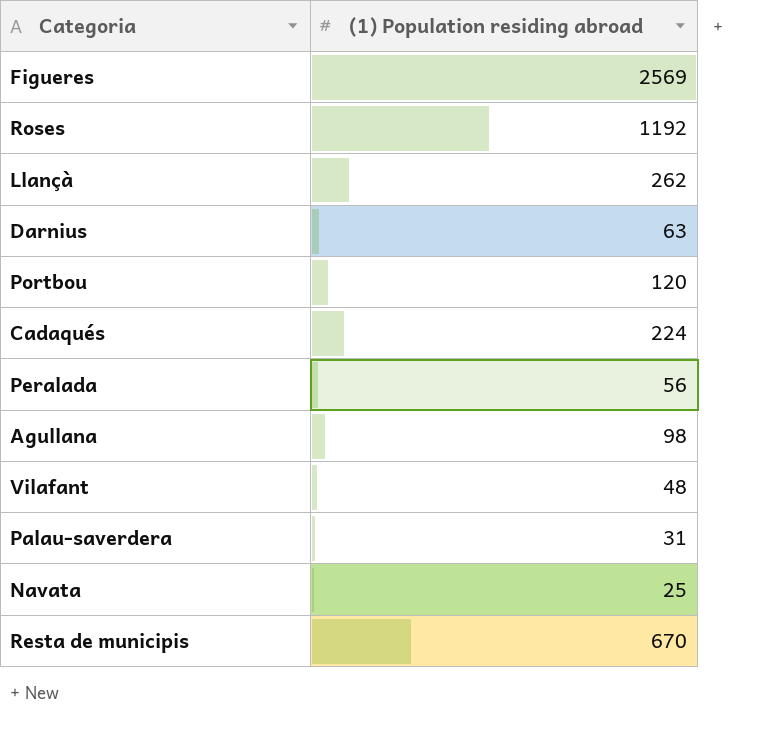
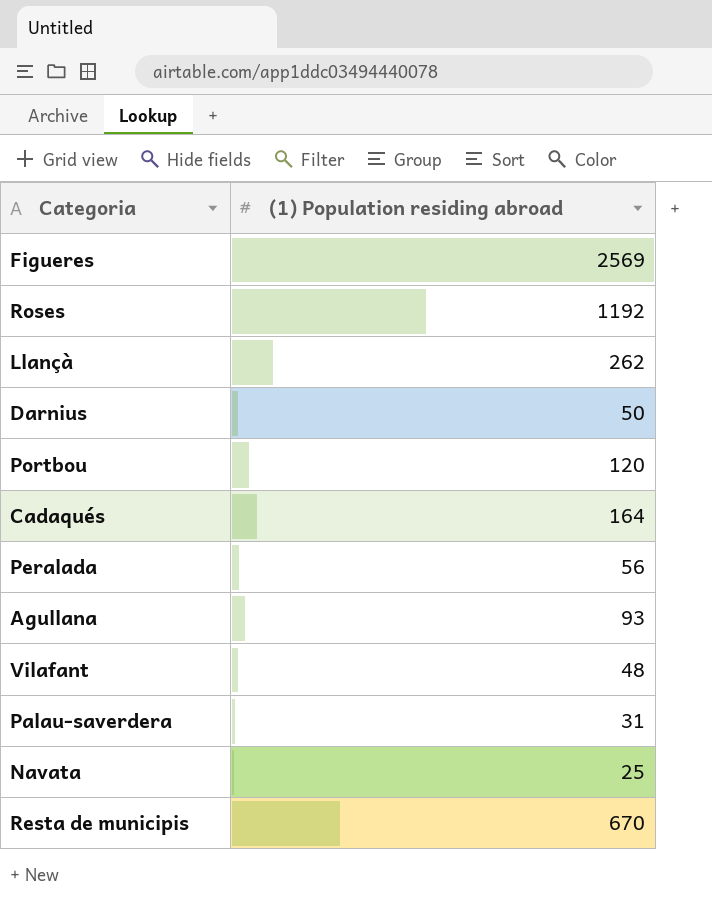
Darnius | (1) Population residing abroad: 63 -> 50
Cadaqués | (1) Population residing abroad: 224 -> 164
Agullana | (1) Population residing abroad: 98 -> 93

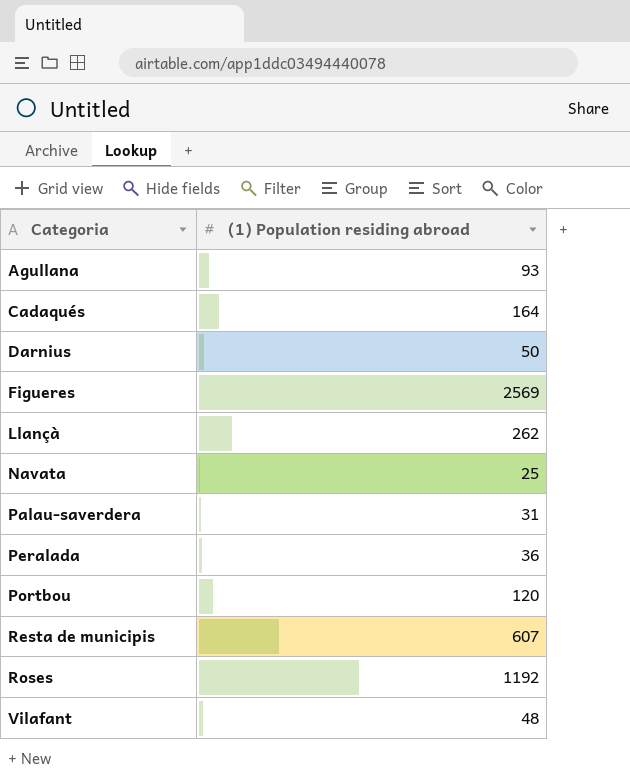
row order: none -> Categoria ascending
Peralada | (1) Population residing abroad: 56 -> 36
Resta de municipis | (1) Population residing abroad: 670 -> 607

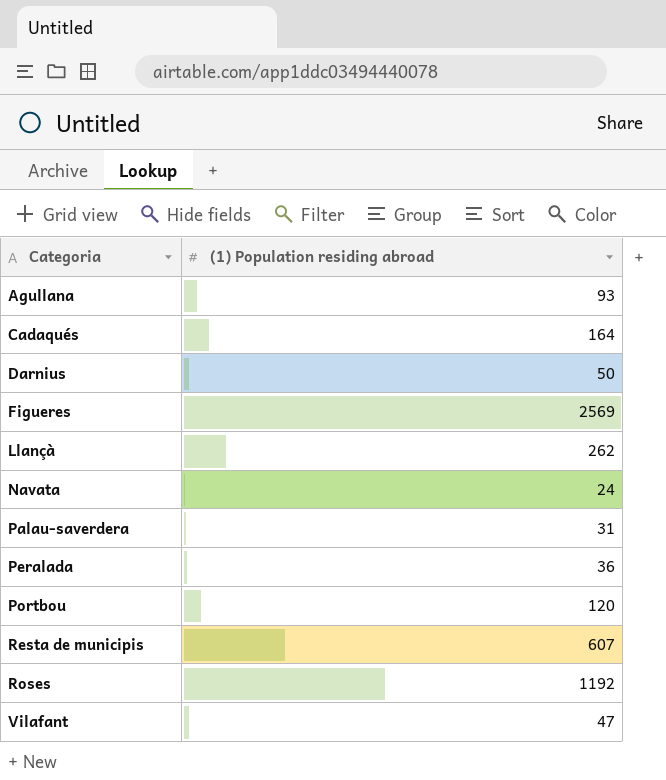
Navata | (1) Population residing abroad: 25 -> 24
Vilafant | (1) Population residing abroad: 48 -> 47

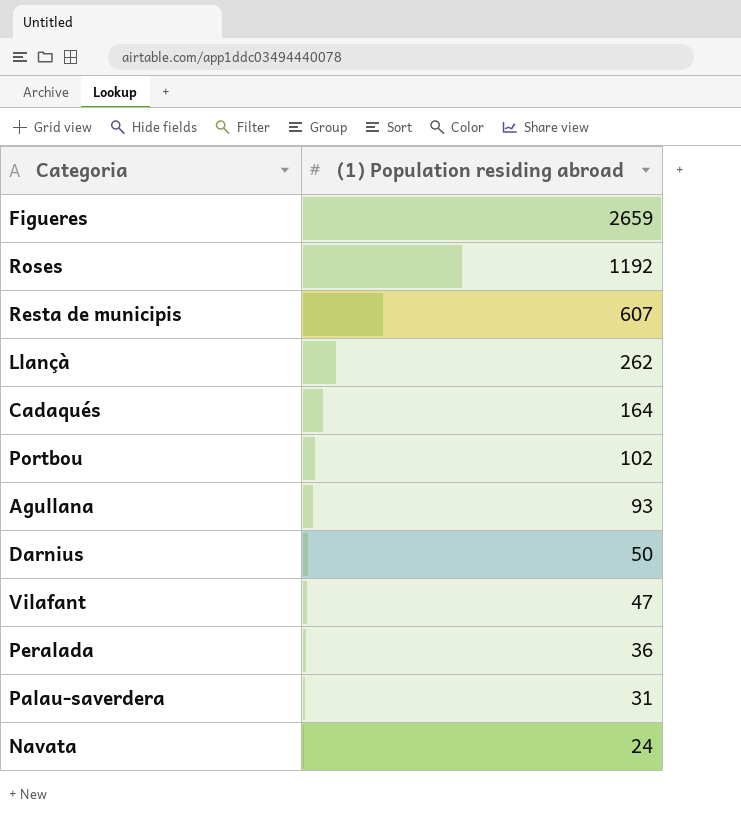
row order: Categoria ascending -> (1) Population residing abroad descending
Figueres | (1) Population residing abroad: 2569 -> 2659
Portbou | (1) Population residing abroad: 120 -> 102

